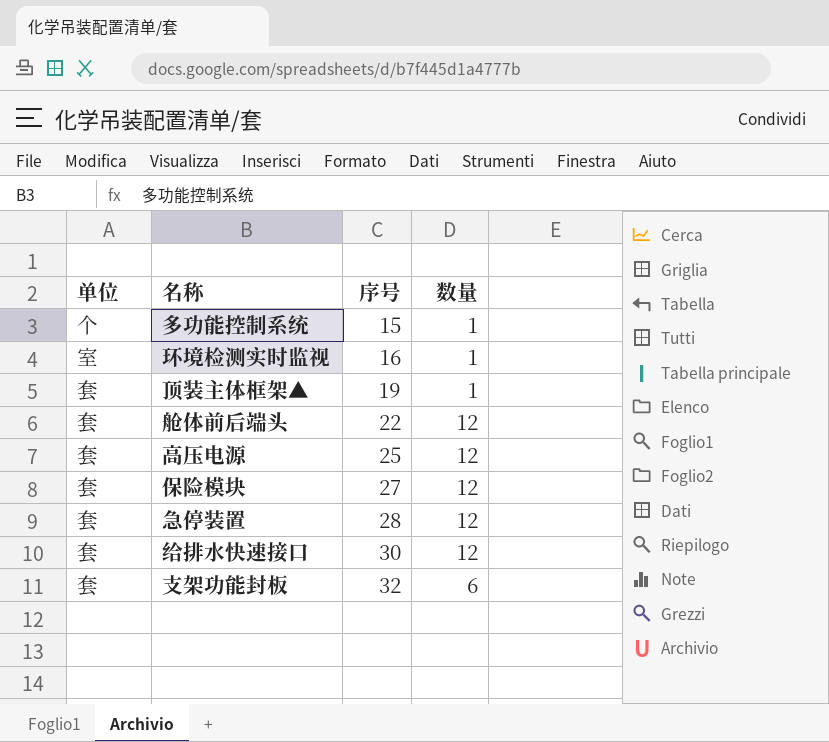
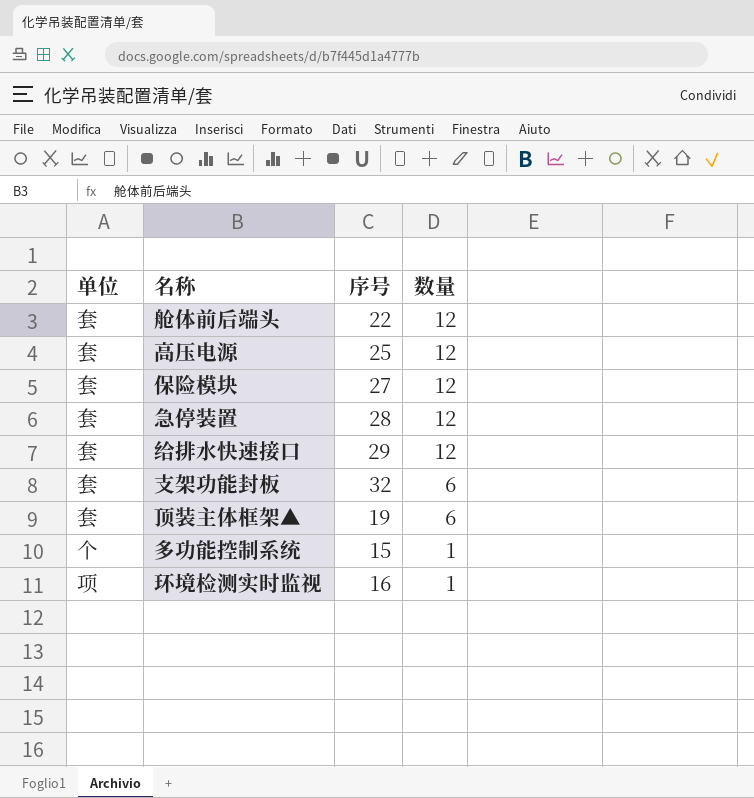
row order: 序号 ascending -> 数量 descending
给排水快速接口 | 序号: 30 -> 29
顶装主体框架▲ | 数量: 1 -> 6
环境检测实时监视 | 单位: 室 -> 项

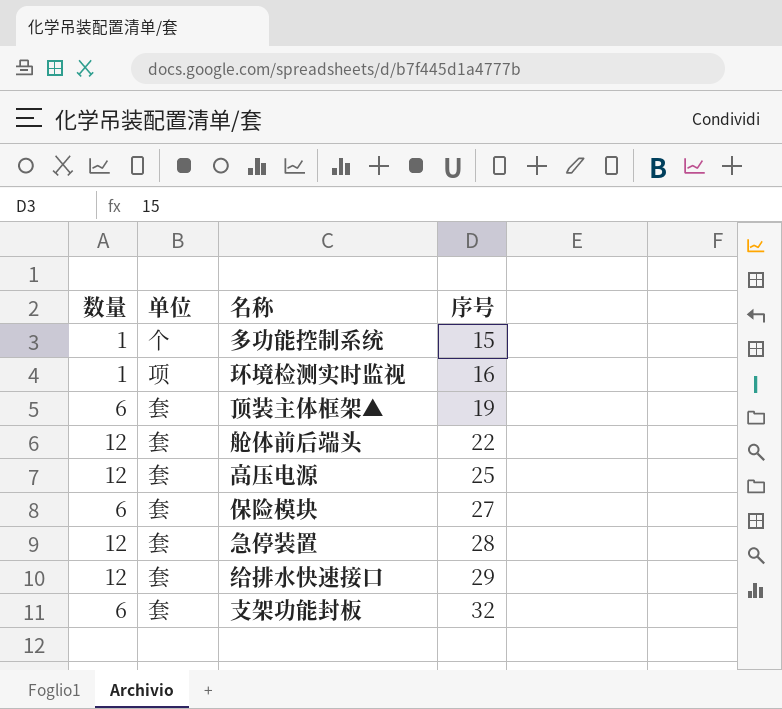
row order: 数量 descending -> 序号 ascending
column 数量 | position: 4 -> 1
保险模块 | 数量: 12 -> 6

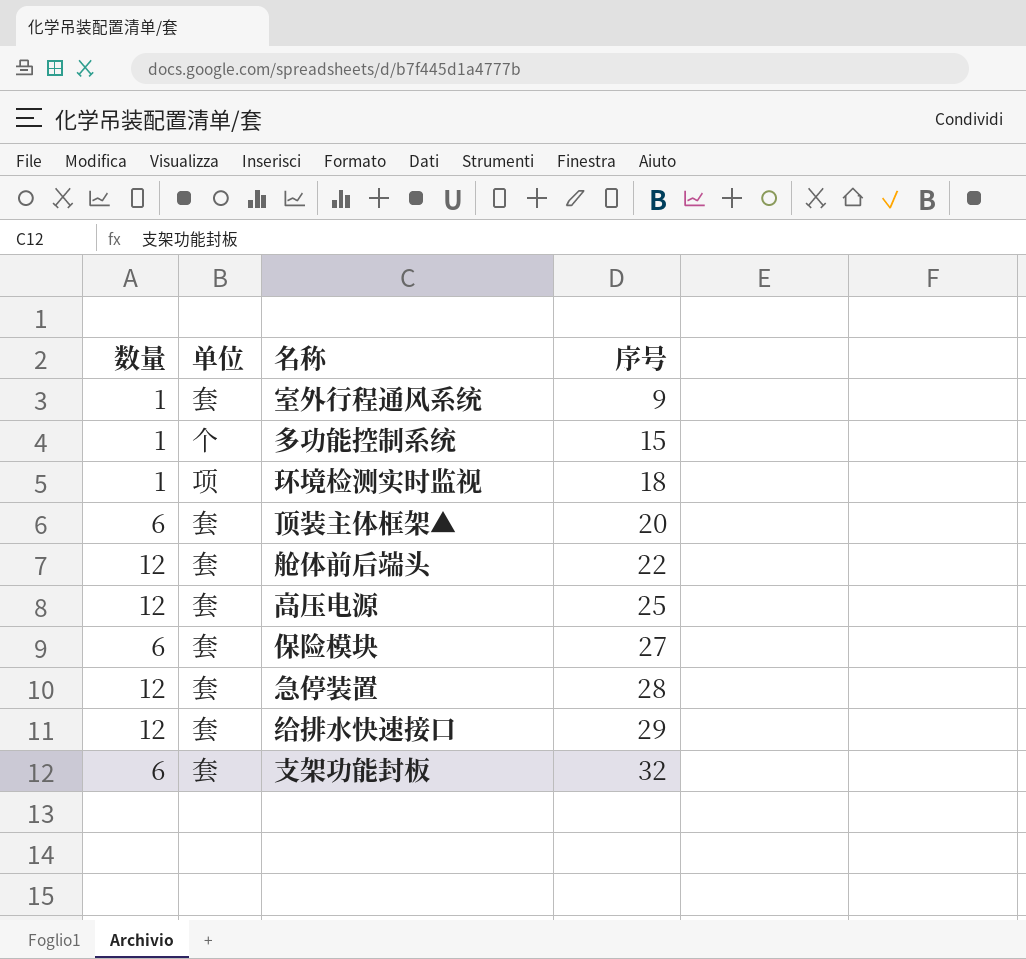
row 室外行程通风系统: none -> 1 | 套 | 9
环境检测实时监视 | 序号: 16 -> 18
顶装主体框架▲ | 序号: 19 -> 20

